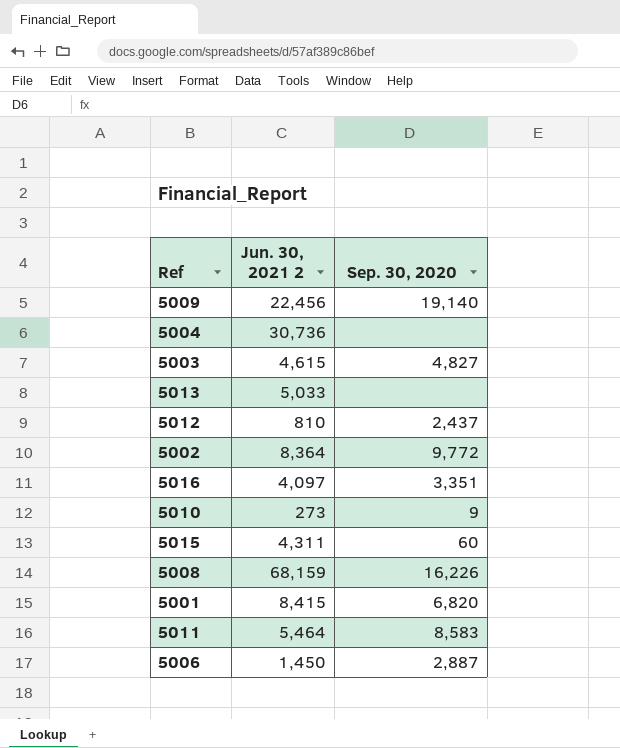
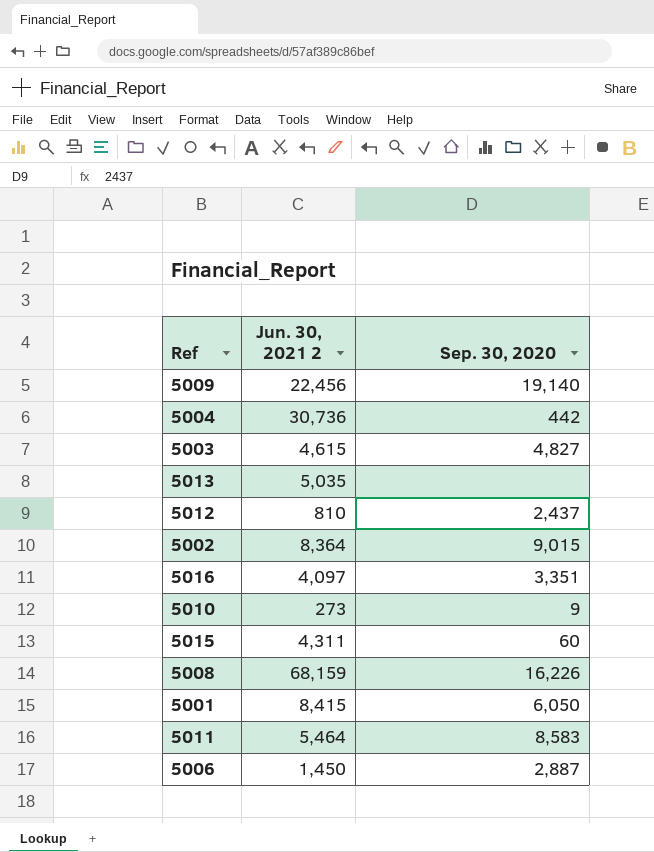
5004 | Sep. 30, 2020: none -> 442
5013 | Jun. 30, 2021 2: 5,033 -> 5,035
5002 | Sep. 30, 2020: 9,772 -> 9,015
5001 | Sep. 30, 2020: 6,820 -> 6,050

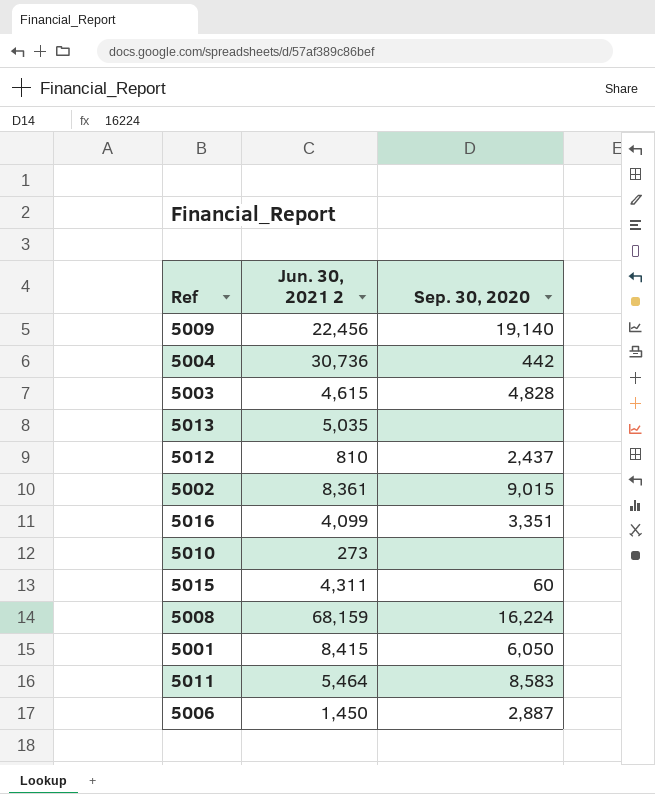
5003 | Sep. 30, 2020: 4,827 -> 4,828
5002 | Jun. 30, 2021 2: 8,364 -> 8,361
5016 | Jun. 30, 2021 2: 4,097 -> 4,099
5010 | Sep. 30, 2020: 9 -> none
5008 | Sep. 30, 2020: 16,226 -> 16,224

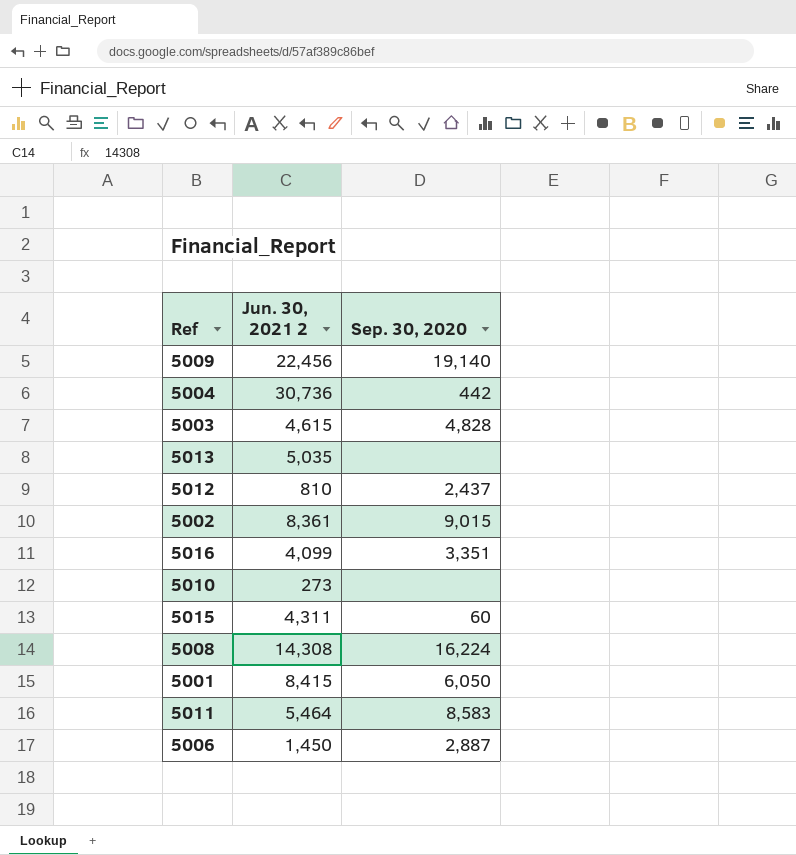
5008 | Jun. 30, 2021 2: 68,159 -> 14,308

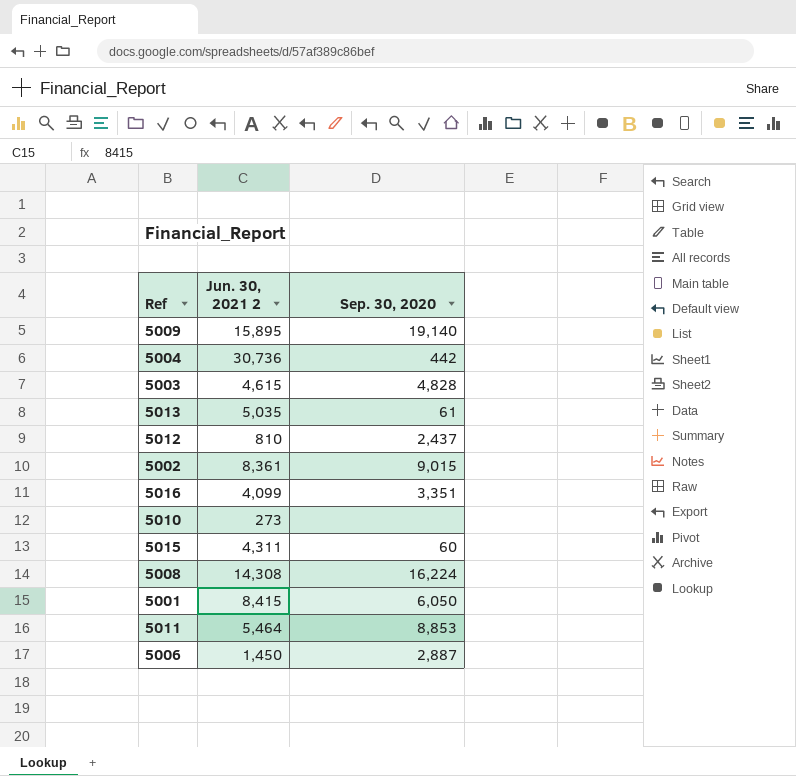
5009 | Jun. 30, 2021 2: 22,456 -> 15,895
5013 | Sep. 30, 2020: none -> 61
5011 | Sep. 30, 2020: 8,583 -> 8,853

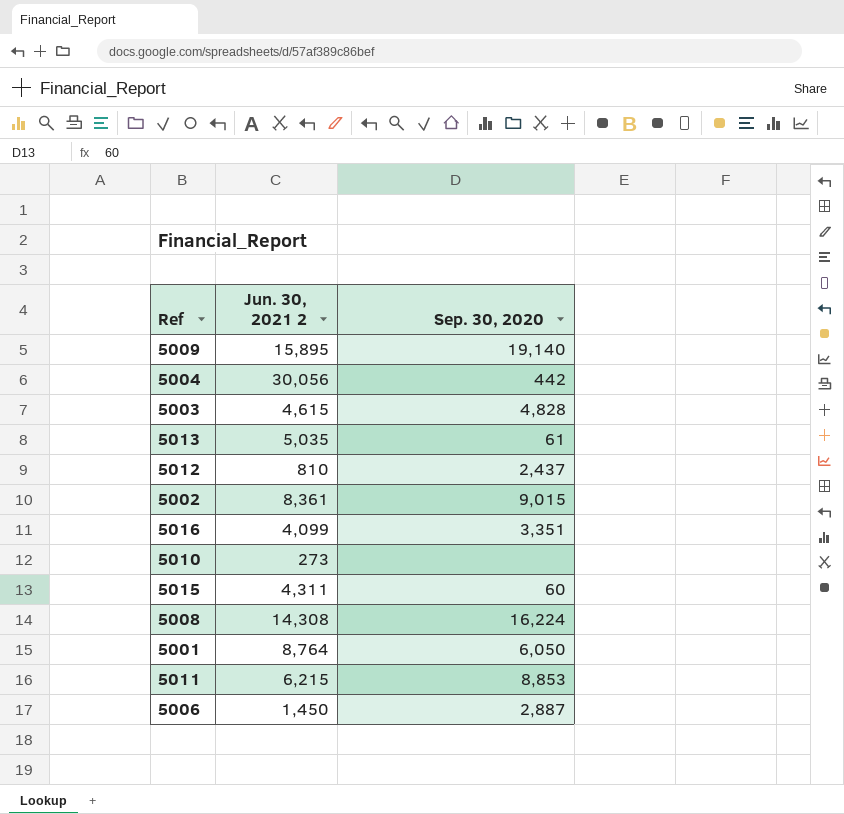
5004 | Jun. 30, 2021 2: 30,736 -> 30,056
5001 | Jun. 30, 2021 2: 8,415 -> 8,764
5011 | Jun. 30, 2021 2: 5,464 -> 6,215

